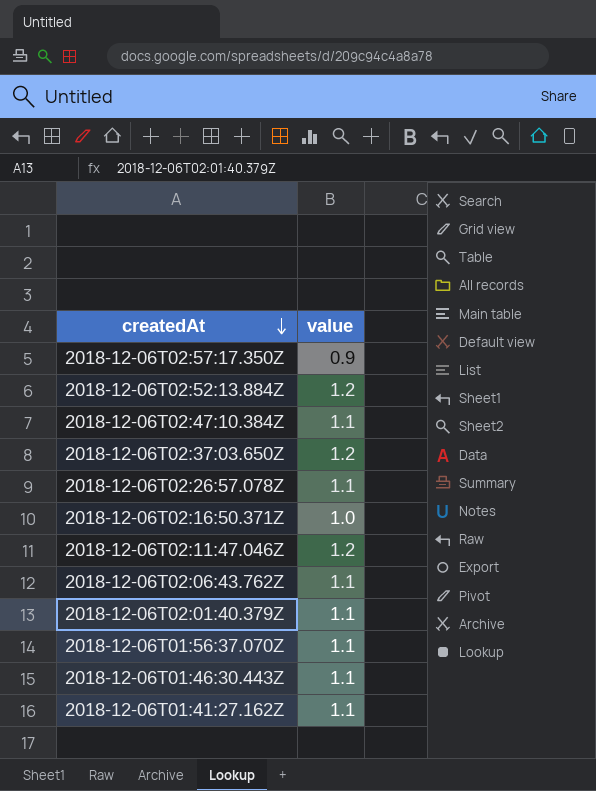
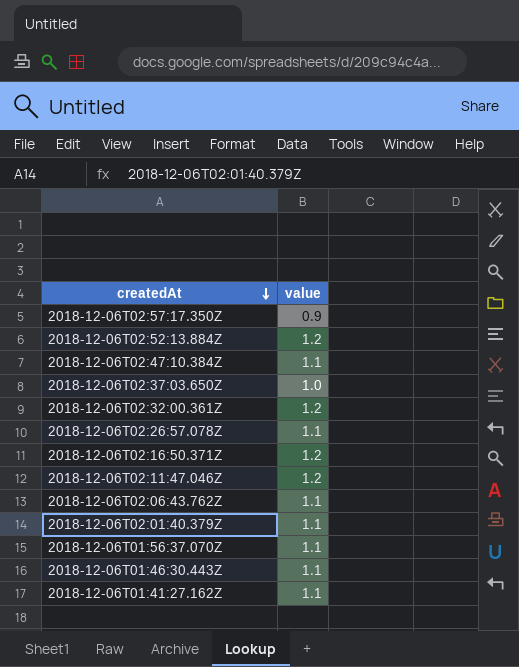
2018-12-06T02:37:03.650Z | value: 1.2 -> 1.0
row 2018-12-06T02:32:00.361Z: none -> 1.2
2018-12-06T02:16:50.371Z | value: 1.0 -> 1.2

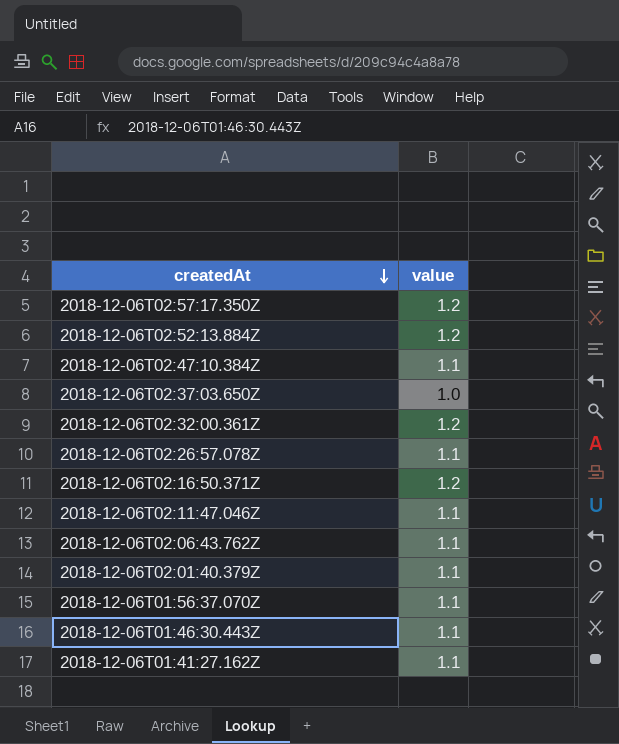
2018-12-06T02:57:17.350Z | value: 0.9 -> 1.2
2018-12-06T02:11:47.046Z | value: 1.2 -> 1.1

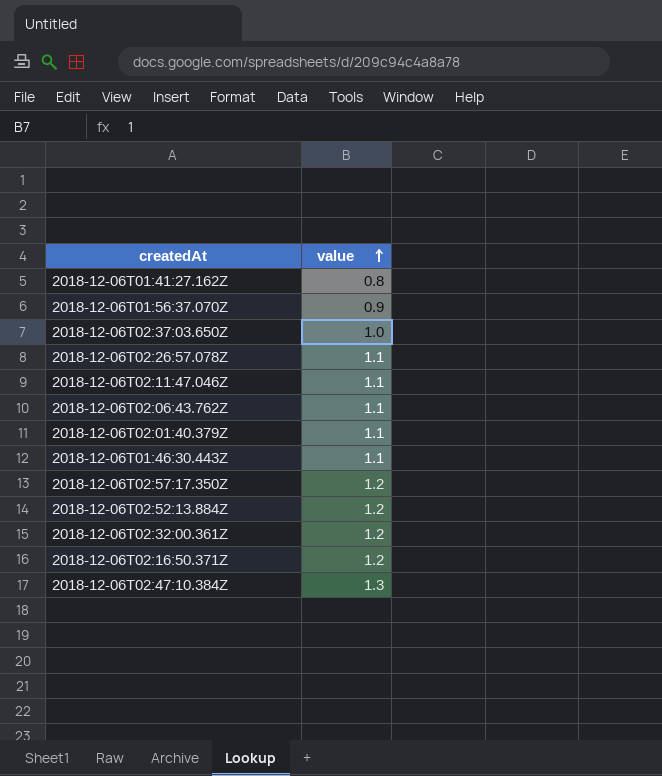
row order: createdAt descending -> value ascending
2018-12-06T01:41:27.162Z | value: 1.1 -> 0.8
2018-12-06T01:56:37.070Z | value: 1.1 -> 0.9
2018-12-06T02:47:10.384Z | value: 1.1 -> 1.3

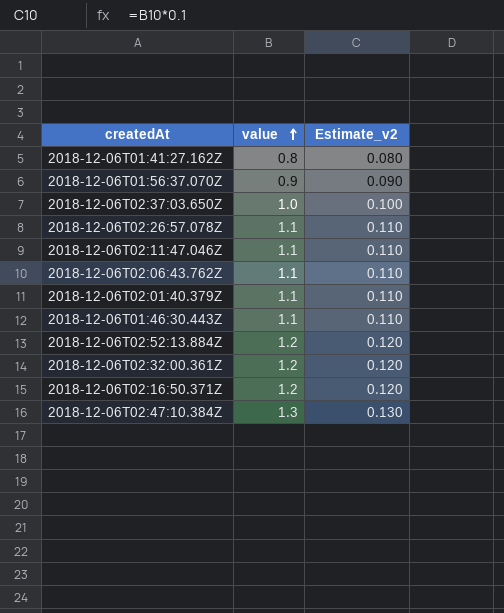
column Estimate_v2 | formula: none -> [value] * 0.1
row 2018-12-06T02:57:17.350Z: 1.2 -> none

